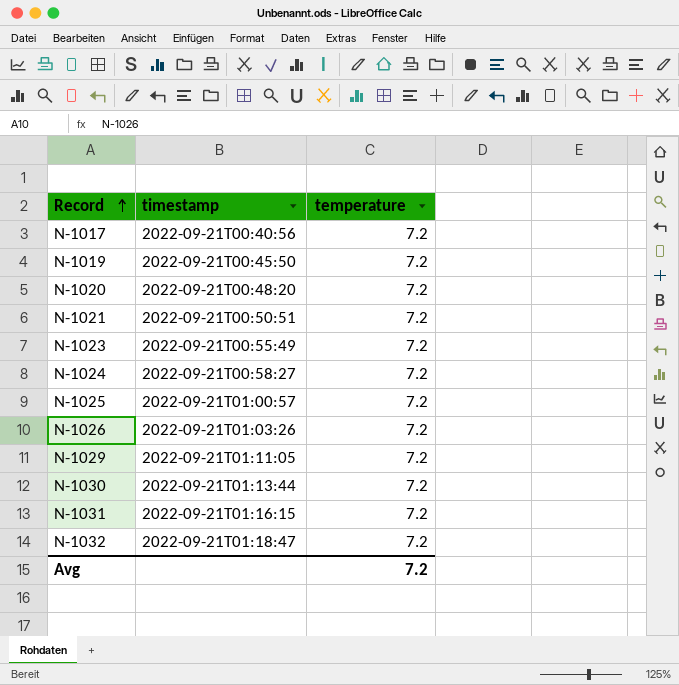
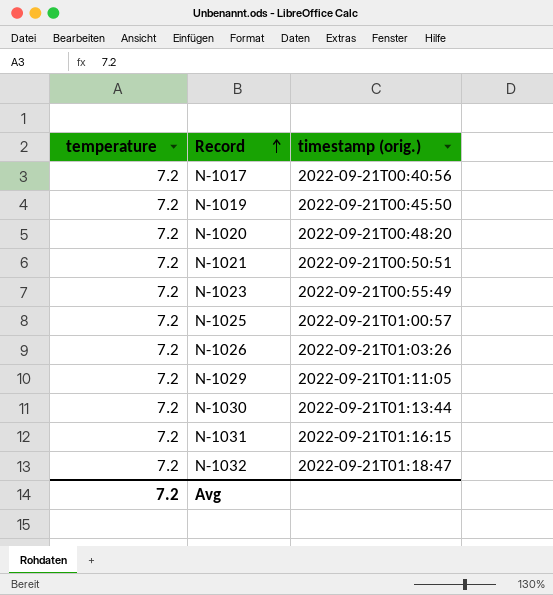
column temperature | position: 3 -> 1
column name: timestamp -> timestamp (orig.)
row N-1024: 2022-09-21T00:58:27 | 7.2 -> none

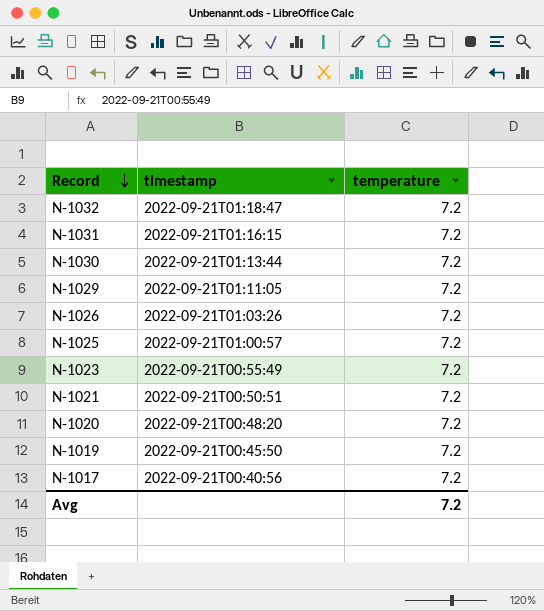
row order: Record ascending -> Record descending
column name: timestamp (orig.) -> timestamp
column temperature | position: 1 -> 3

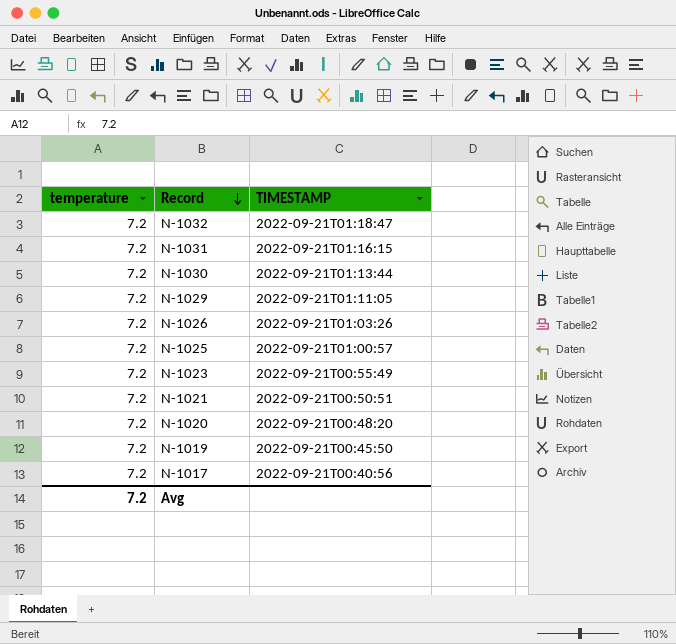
column temperature | position: 3 -> 1
column name: timestamp -> TIMESTAMP

